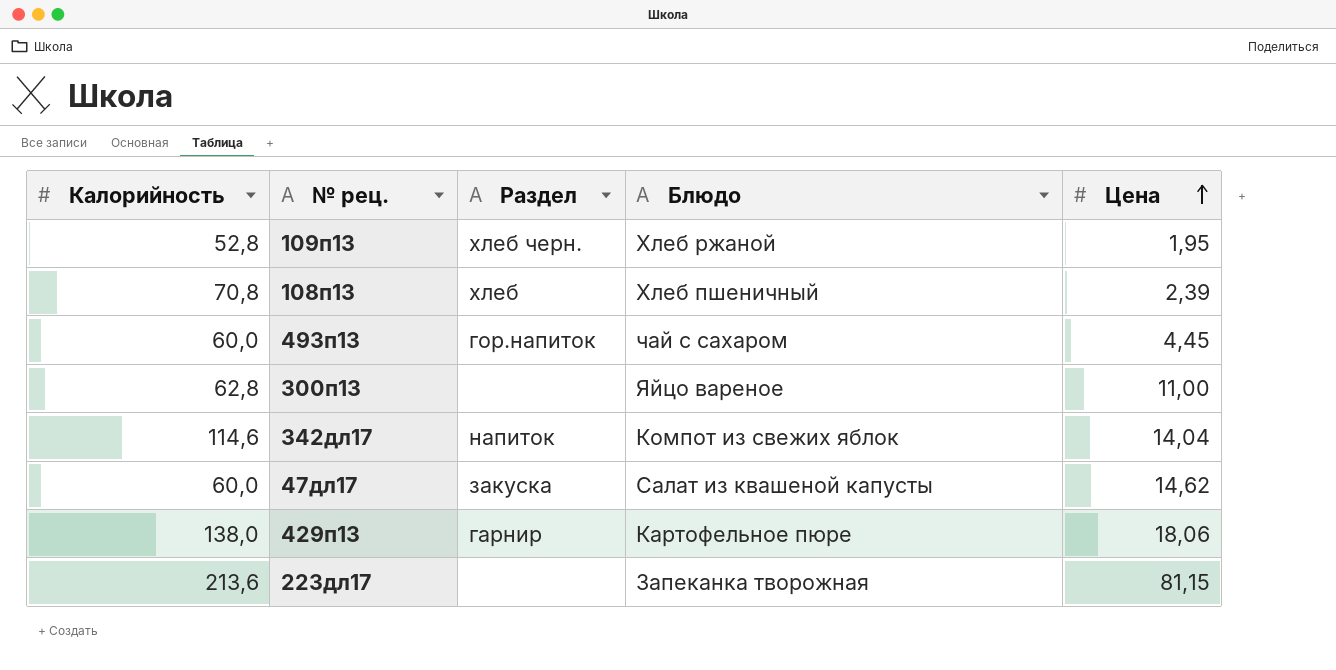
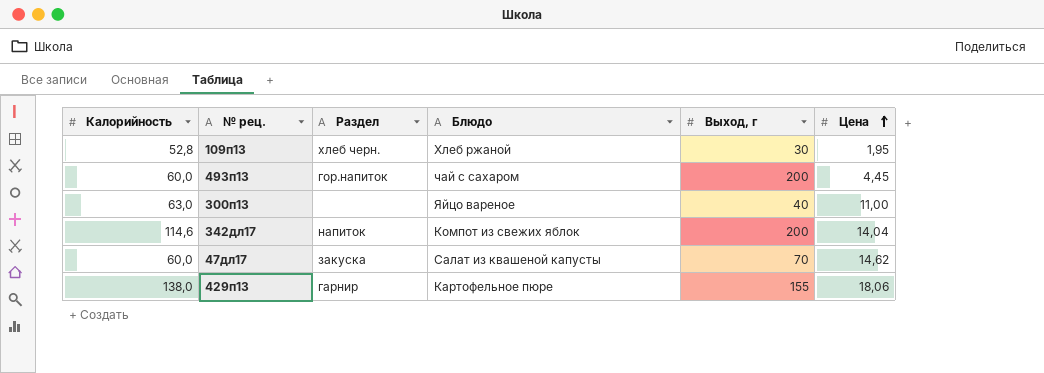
column Выход, г | position: none -> 5
row 108п13: 70,8 | хлеб | Хлеб пшеничный | 2,39 -> none
row 223дл17: 213,6 | none | Запеканка творожная | 81,15 -> none
300п13 | Калорийность: 62,8 -> 63,0

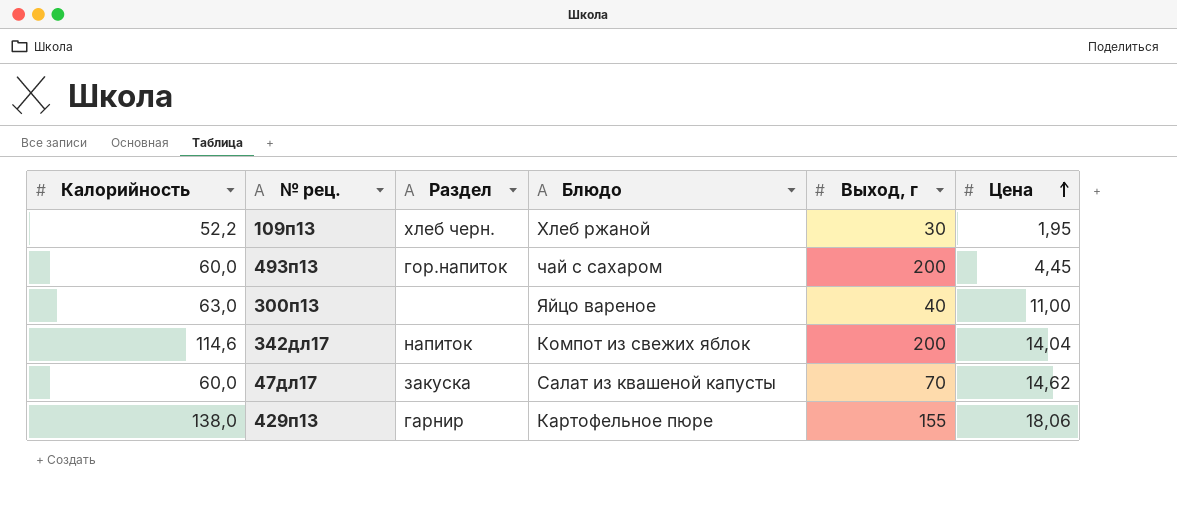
109п13 | Калорийность: 52,8 -> 52,2

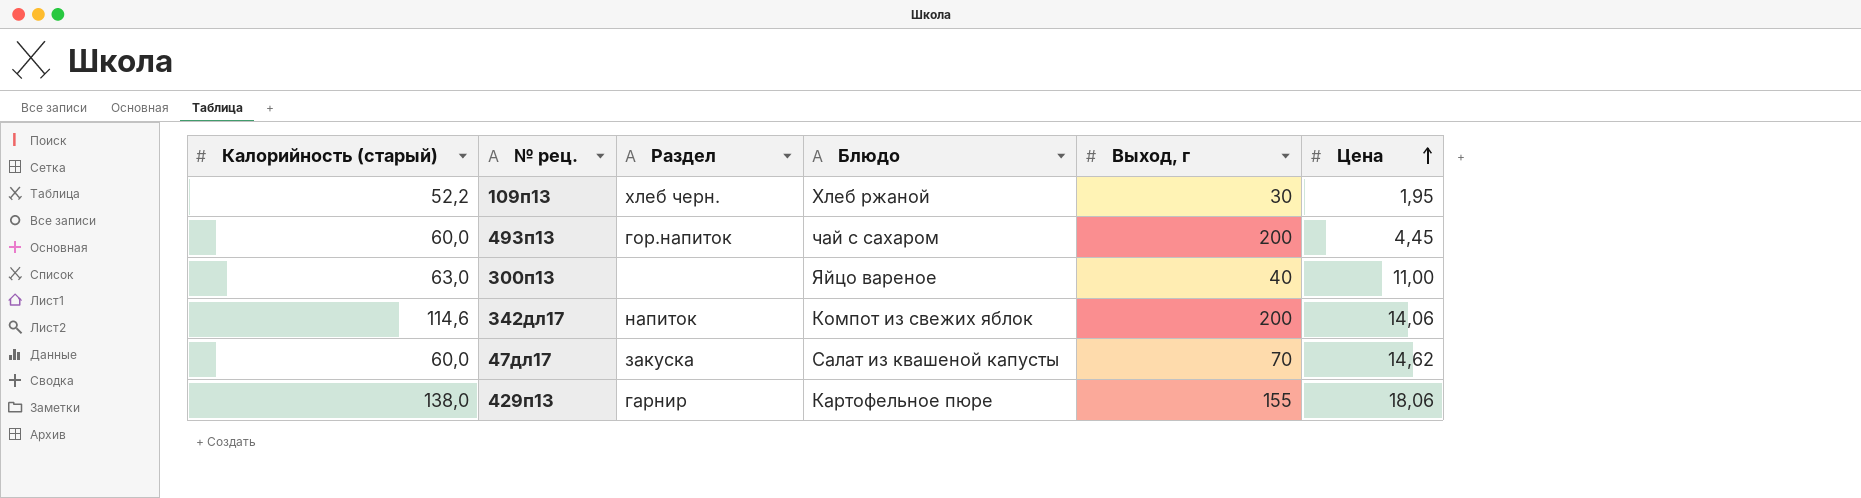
column name: Калорийность -> Калорийность (старый)
342дл17 | Цена: 14,04 -> 14,06

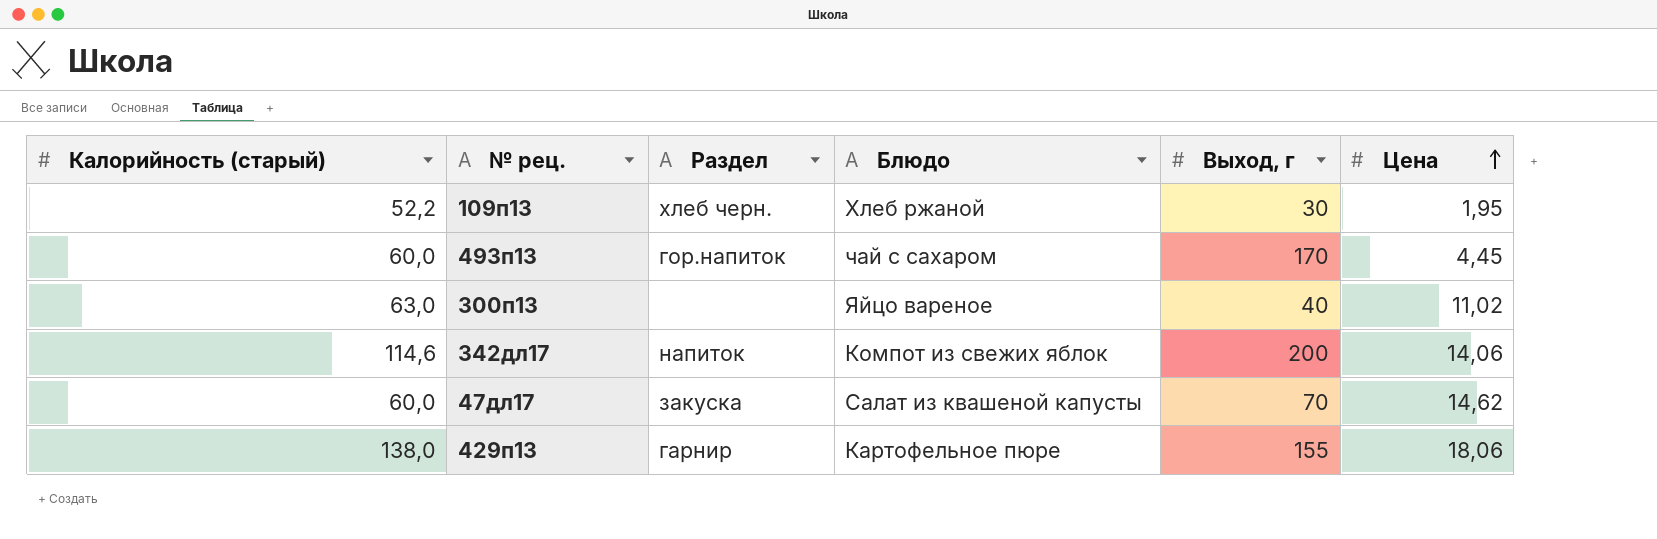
493п13 | Выход, г: 200 -> 170
300п13 | Цена: 11,00 -> 11,02

